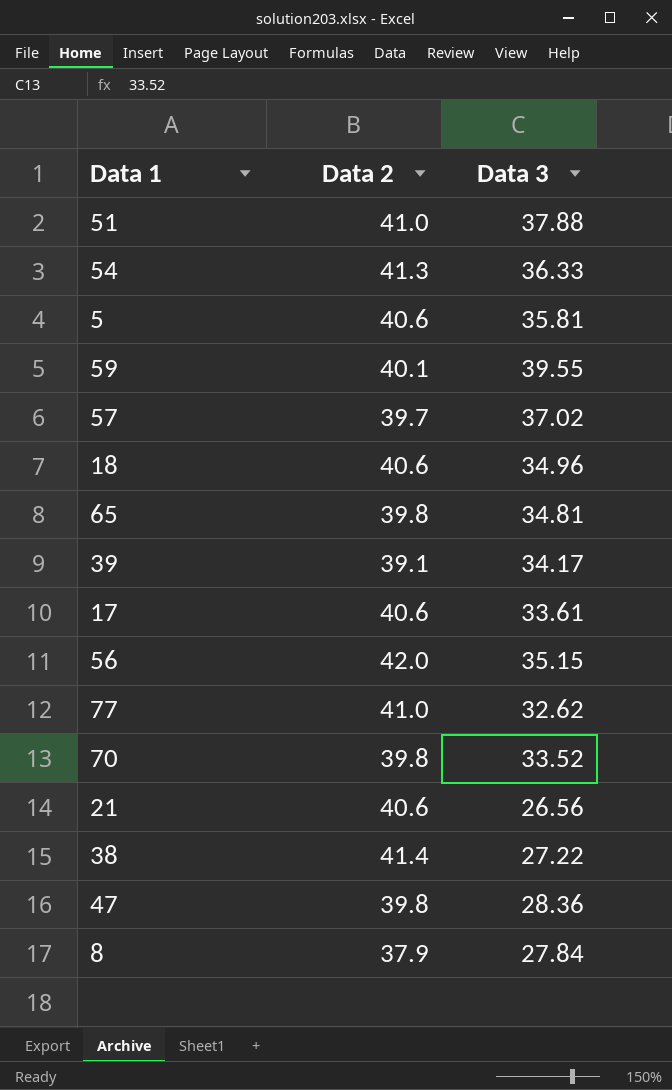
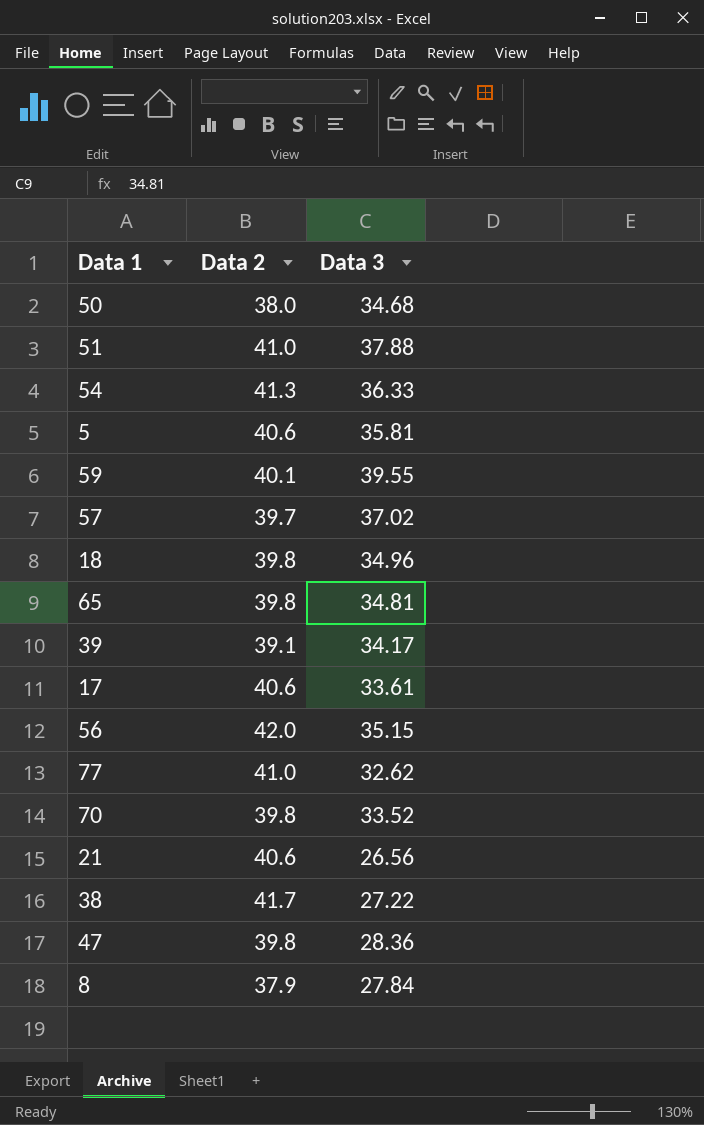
row 50: none -> 38.0 | 34.68
18 | Data 2: 40.6 -> 39.8
38 | Data 2: 41.4 -> 41.7

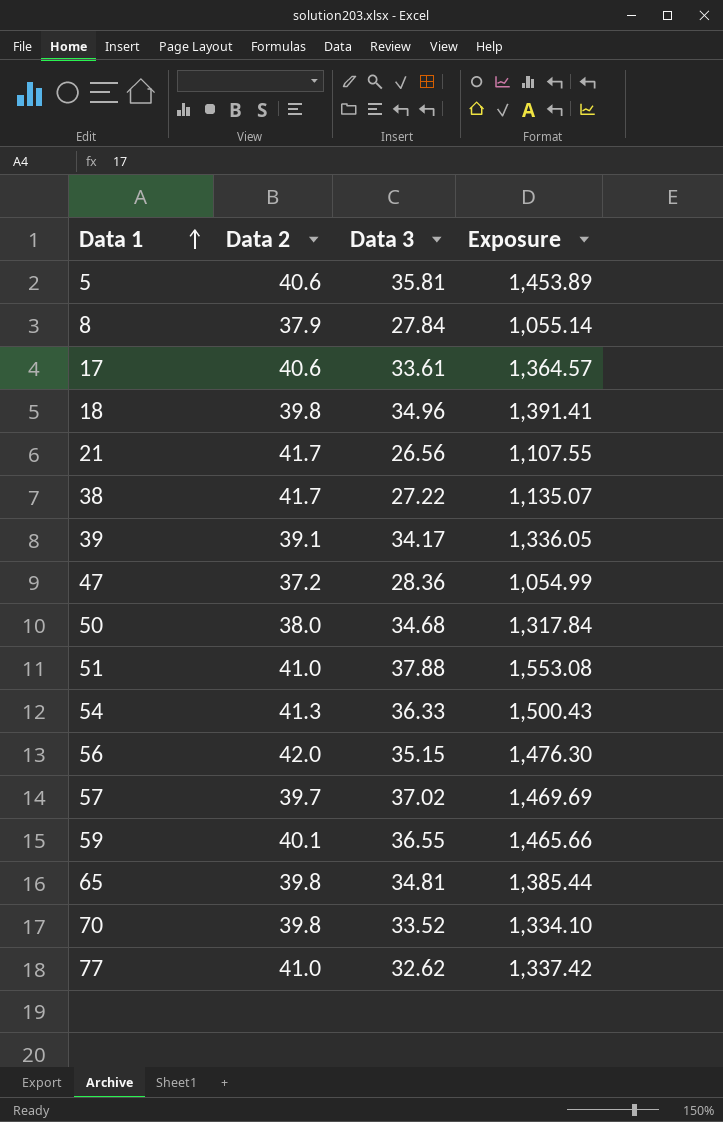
row order: none -> Data 1 ascending
column Exposure | formula: none -> [Data 2] * [Data 3]
21 | Data 2: 40.6 -> 41.7
47 | Data 2: 39.8 -> 37.2
59 | Data 3: 39.55 -> 36.55

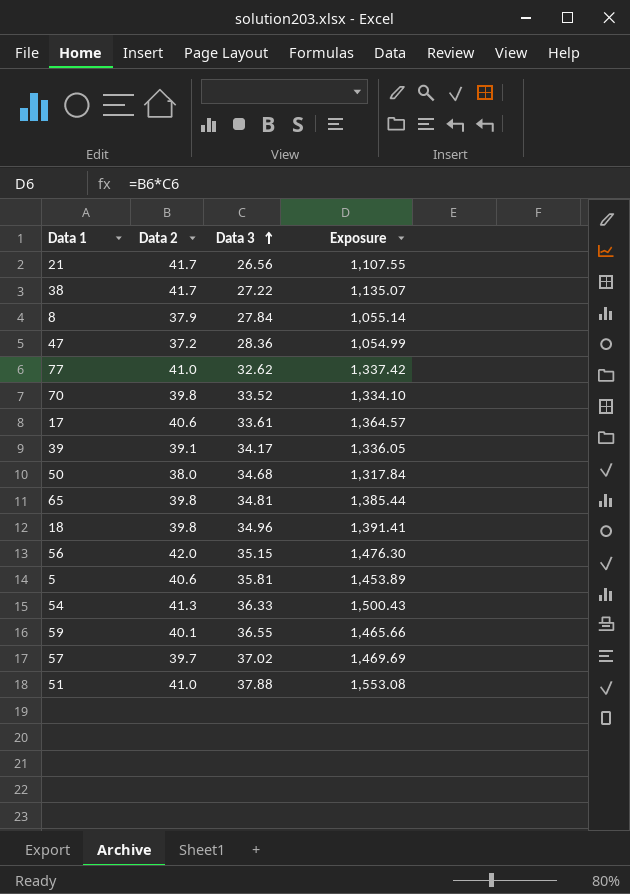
row order: Data 1 ascending -> Data 3 ascending

